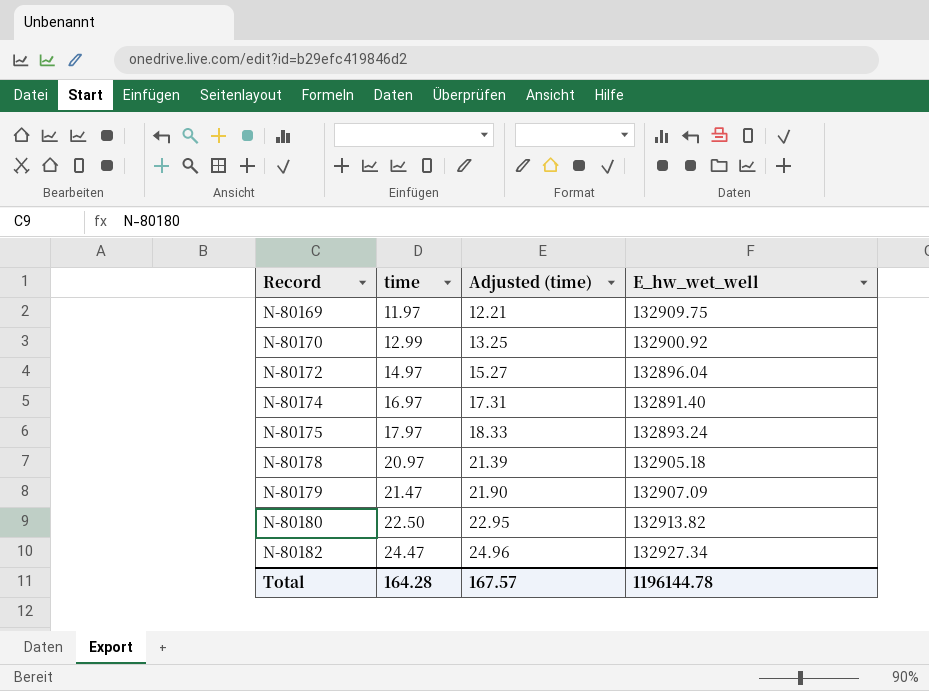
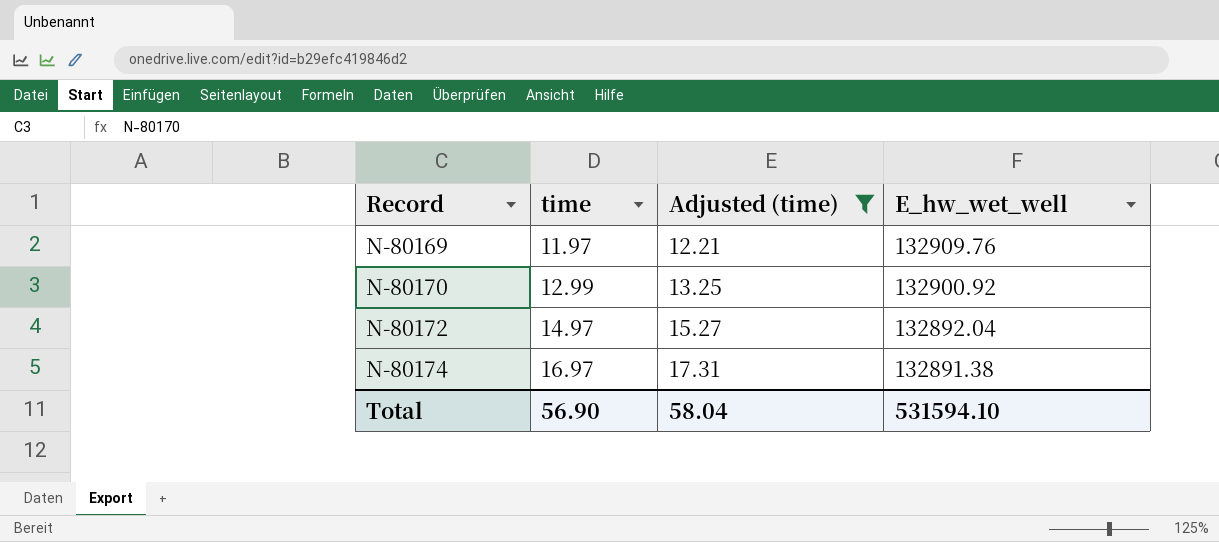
filter: none -> Adjusted (time) <= 17.31
N-80169 | E_hw_wet_well: 132909.75 -> 132909.76
N-80172 | E_hw_wet_well: 132896.04 -> 132892.04
N-80174 | E_hw_wet_well: 132891.40 -> 132891.38
Total | time: 164.28 -> 56.90
Total | Adjusted (time): 167.57 -> 58.04
Total | E_hw_wet_well: 1196144.78 -> 531594.10

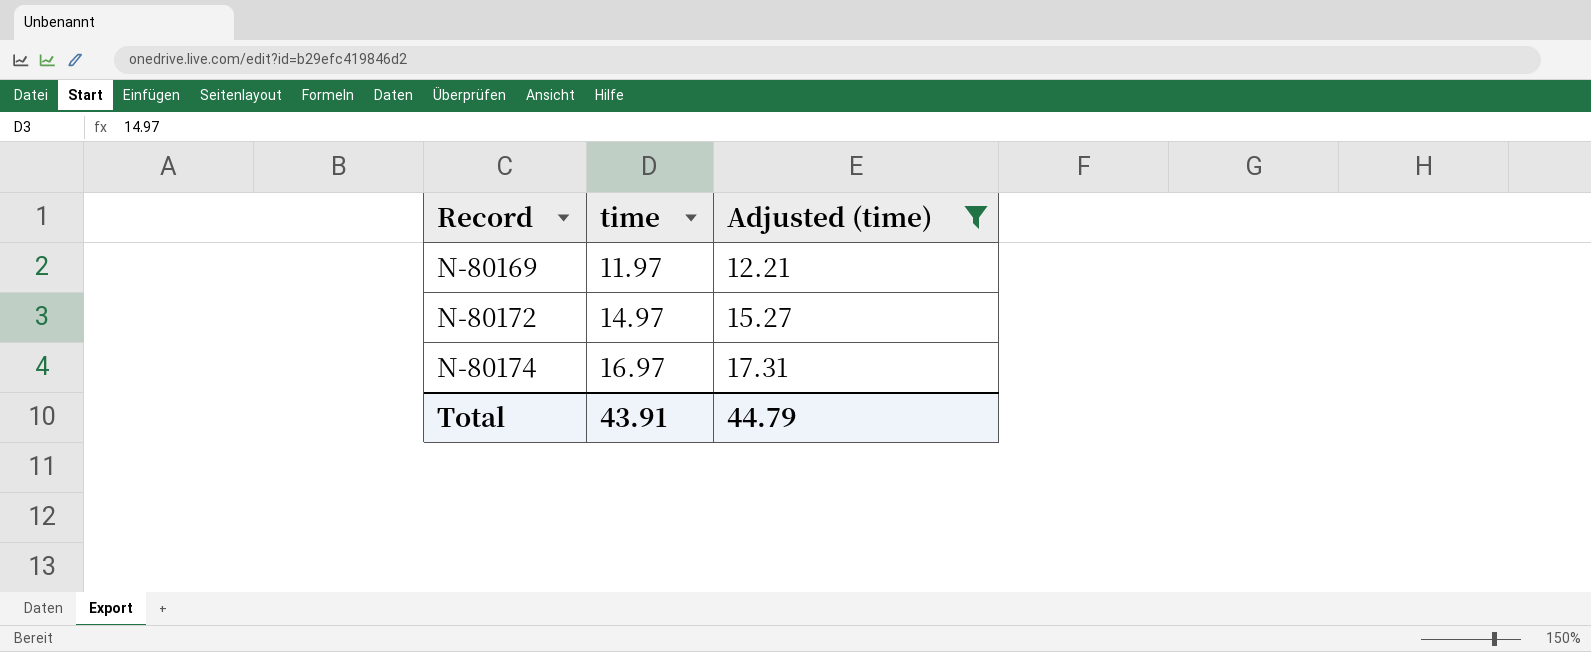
column E_hw_wet_well | position: 4 -> none
row N-80170: 12.99 | 13.25 | 132900.92 -> none
Total | time: 56.90 -> 43.91
Total | Adjusted (time): 58.04 -> 44.79

